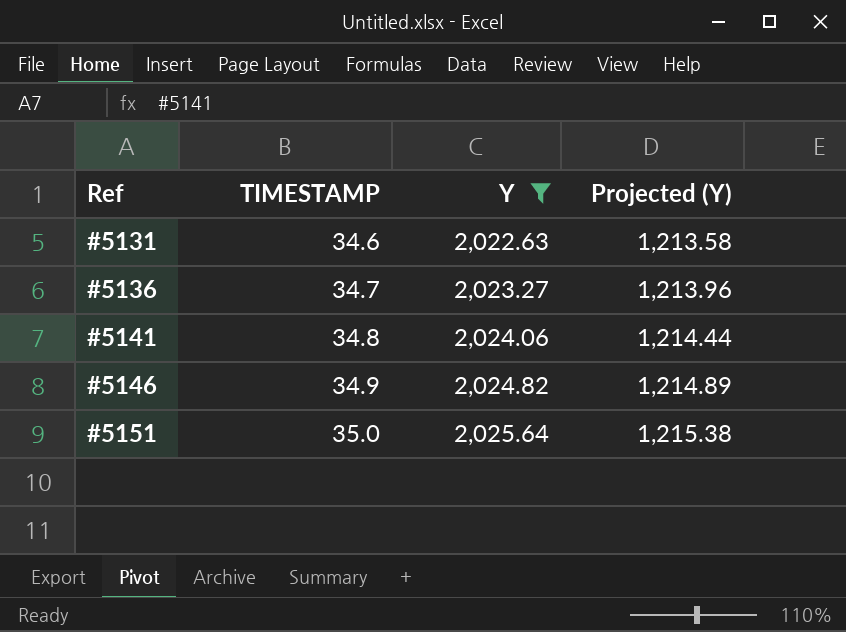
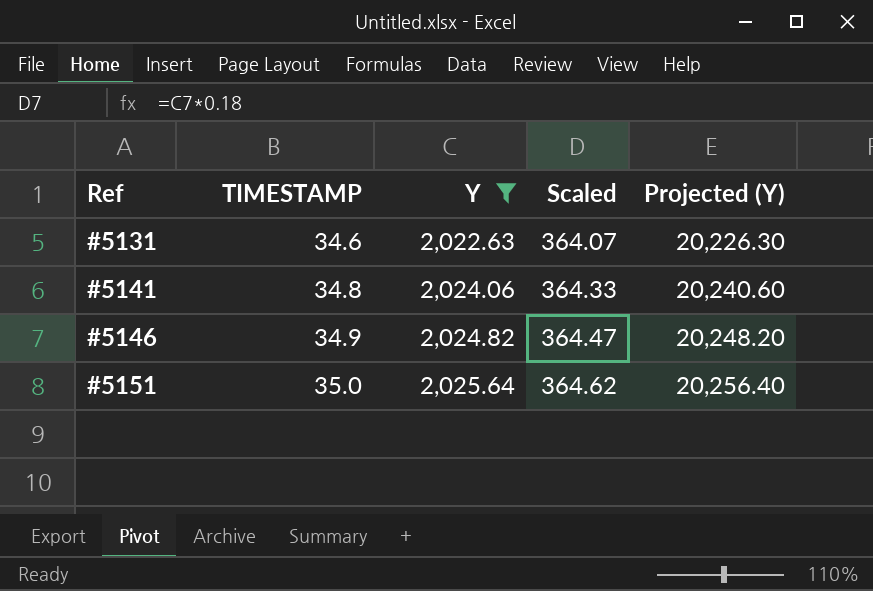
column Scaled | formula: none -> [Y] * 0.18
column Projected (Y) | formula: [Y] * 0.6 -> [Y] * 10
row #5136: 34.7 | 2,023.27 | 1,213.96 -> none

